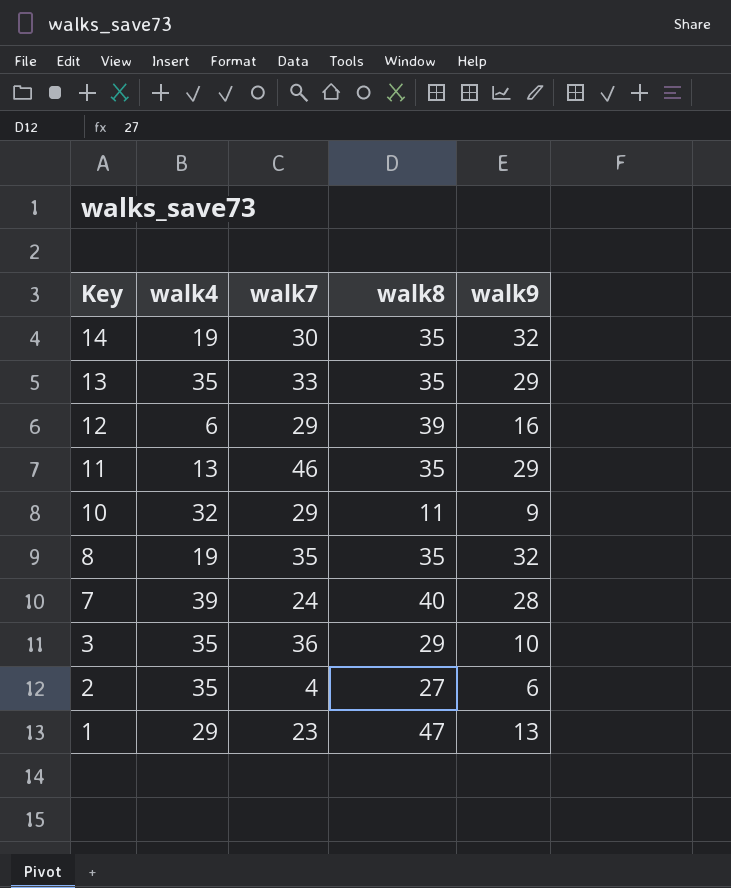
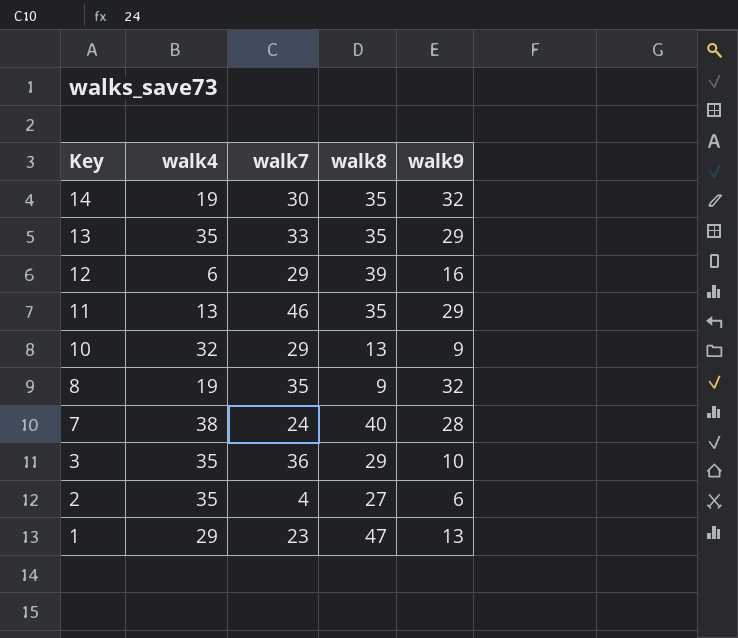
10 | walk8: 11 -> 13
8 | walk8: 35 -> 9
7 | walk4: 39 -> 38

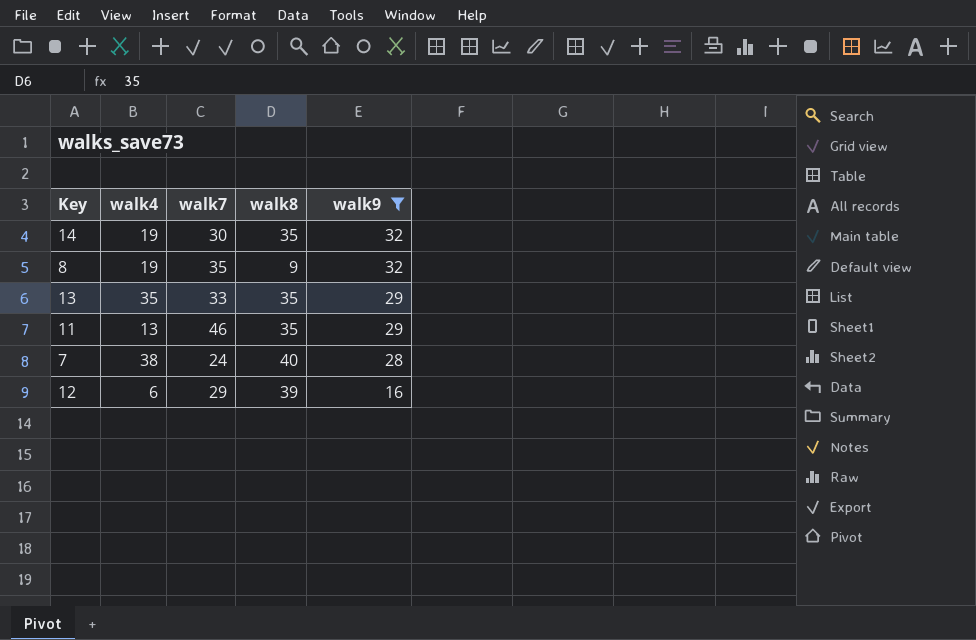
filter: none -> walk9 >= 16
row order: Key descending -> walk9 descending

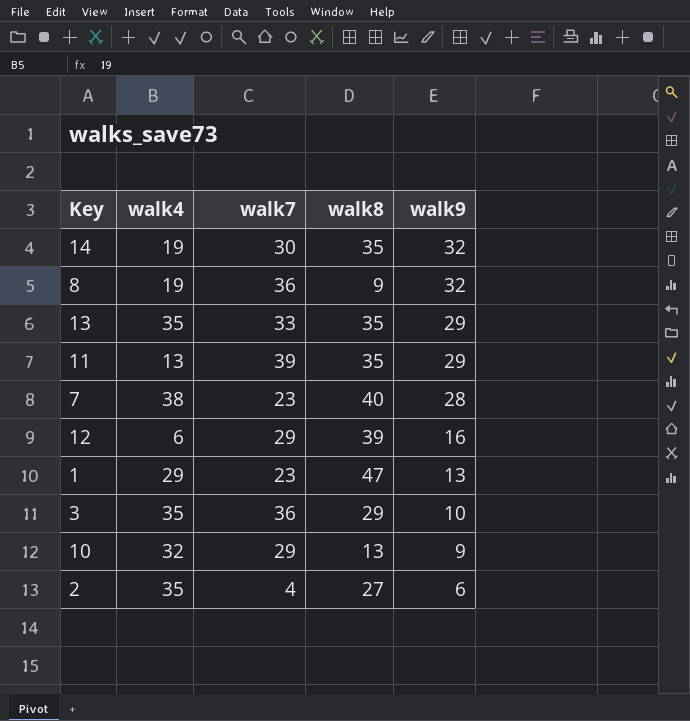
filter: walk9 >= 16 -> none
8 | walk7: 35 -> 36
11 | walk7: 46 -> 39
7 | walk7: 24 -> 23

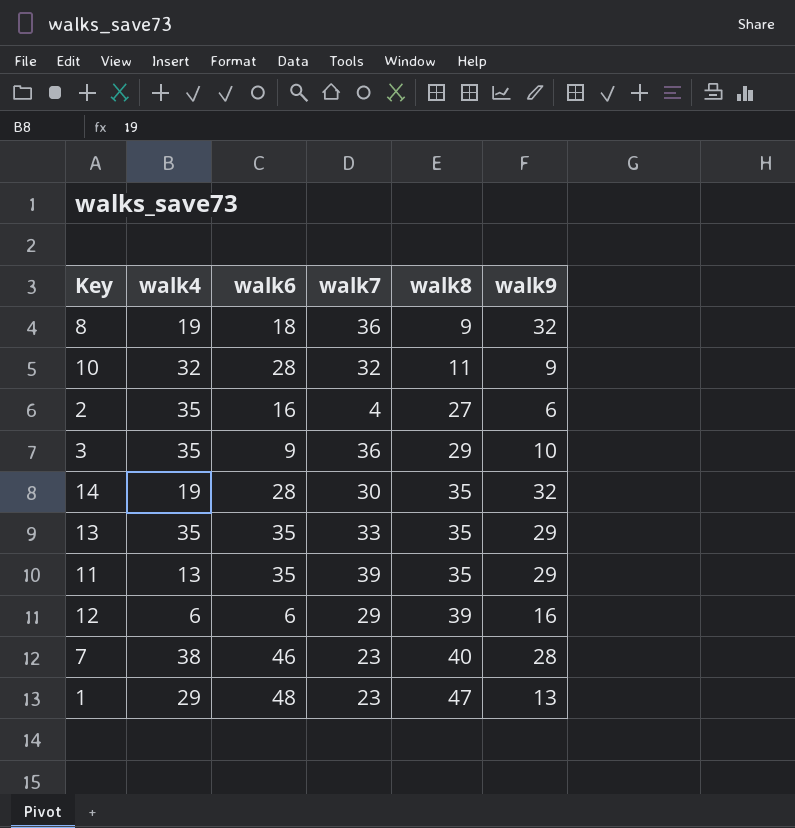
row order: walk9 descending -> walk8 ascending
column walk6 | position: none -> 3
10 | walk7: 29 -> 32
10 | walk8: 13 -> 11

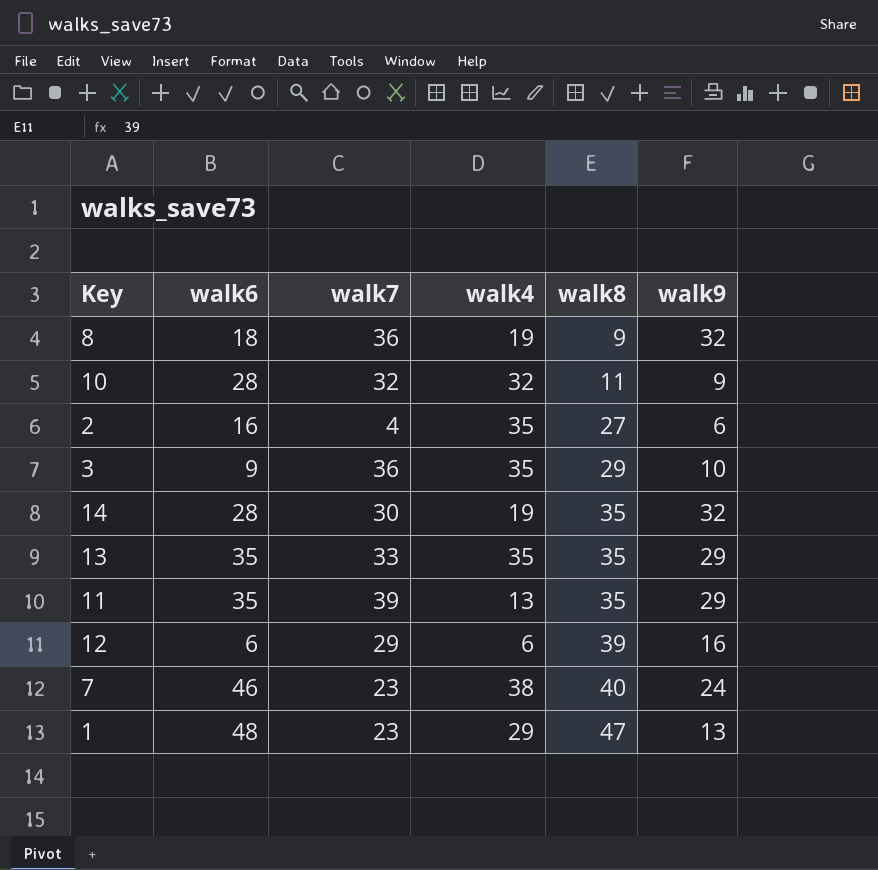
column walk4 | position: 2 -> 4
7 | walk9: 28 -> 24

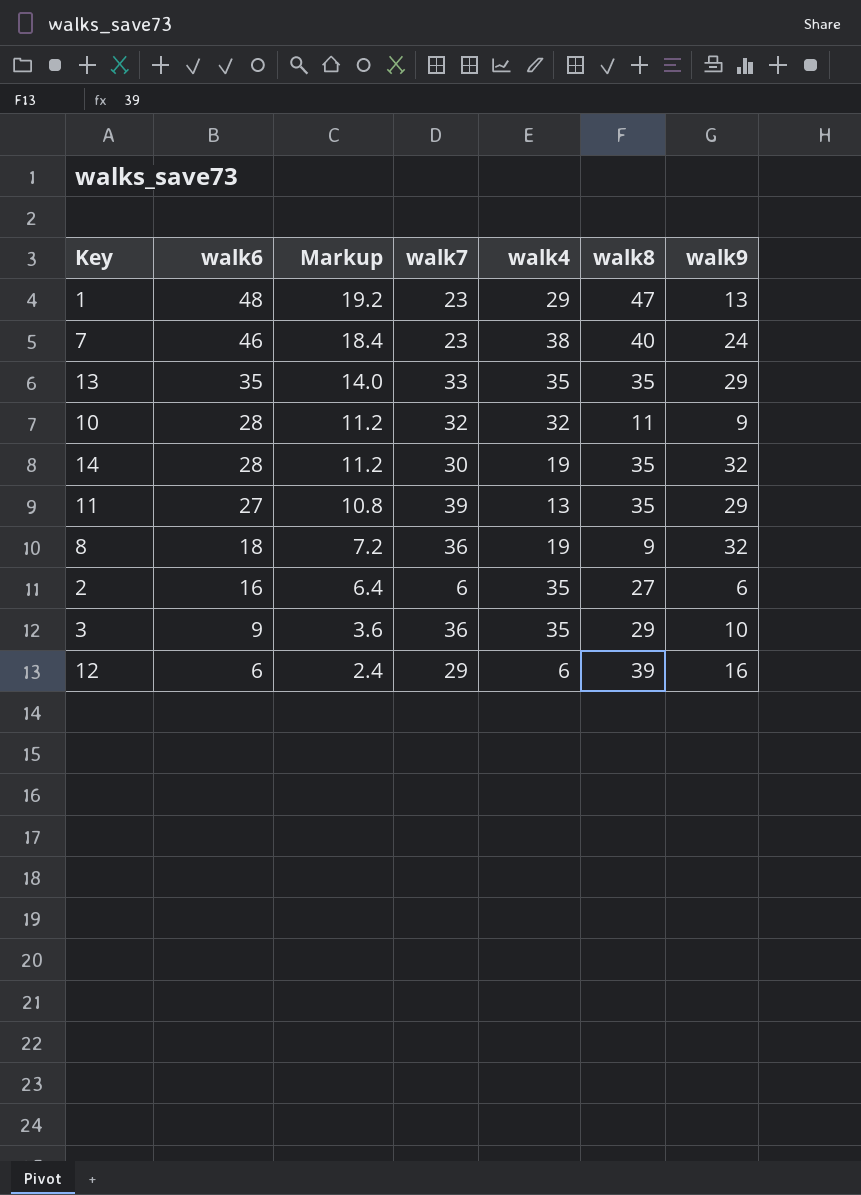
row order: walk8 ascending -> walk6 descending
column Markup | formula: none -> [walk6] * 0.4
11 | walk6: 35 -> 27
2 | walk7: 4 -> 6

